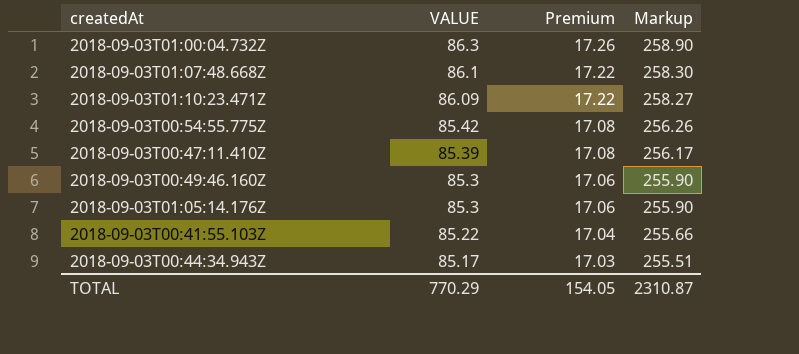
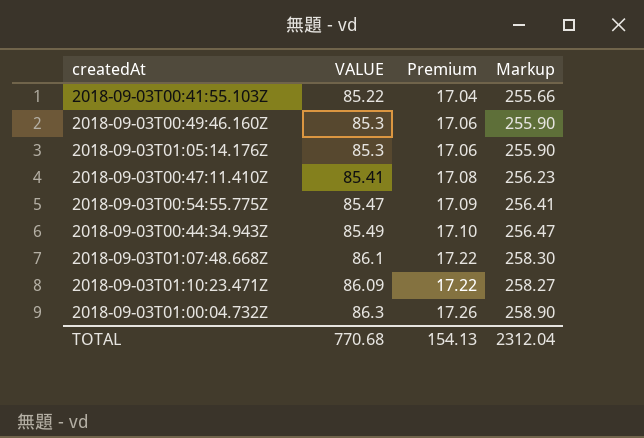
row order: VALUE descending -> Premium ascending
2018-09-03T00:47:11.410Z | VALUE: 85.39 -> 85.41
2018-09-03T00:47:11.410Z | Markup: 256.17 -> 256.23
2018-09-03T00:54:55.775Z | VALUE: 85.42 -> 85.47
2018-09-03T00:54:55.775Z | Premium: 17.08 -> 17.09
2018-09-03T00:54:55.775Z | Markup: 256.26 -> 256.41
2018-09-03T00:44:34.943Z | VALUE: 85.17 -> 85.49
2018-09-03T00:44:34.943Z | Premium: 17.03 -> 17.10
2018-09-03T00:44:34.943Z | Markup: 255.51 -> 256.47
TOTAL | VALUE: 770.29 -> 770.68
TOTAL | Premium: 154.05 -> 154.13
TOTAL | Markup: 2310.87 -> 2312.04

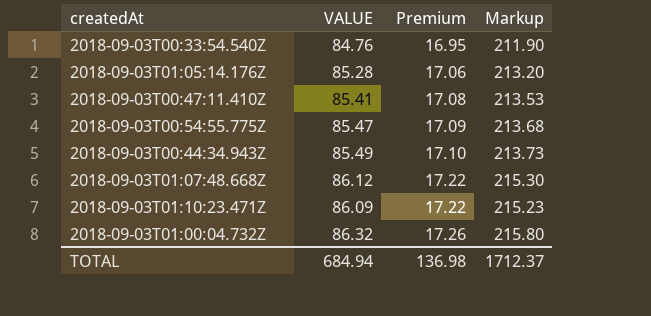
column Markup | formula: [VALUE] * 3 -> [VALUE] * 2.5
row 2018-09-03T00:41:55.103Z: 85.22 | 17.04 | 255.66 -> none
row 2018-09-03T00:49:46.160Z: 85.3 | 17.06 | 255.90 -> none
row 2018-09-03T00:33:54.540Z: none -> 84.76 | 16.95 | 211.90
2018-09-03T01:05:14.176Z | VALUE: 85.3 -> 85.28
2018-09-03T01:07:48.668Z | VALUE: 86.1 -> 86.12
2018-09-03T01:00:04.732Z | VALUE: 86.3 -> 86.32
TOTAL | VALUE: 770.68 -> 684.94
TOTAL | Premium: 154.13 -> 136.98
TOTAL | Markup: 2312.04 -> 1712.37

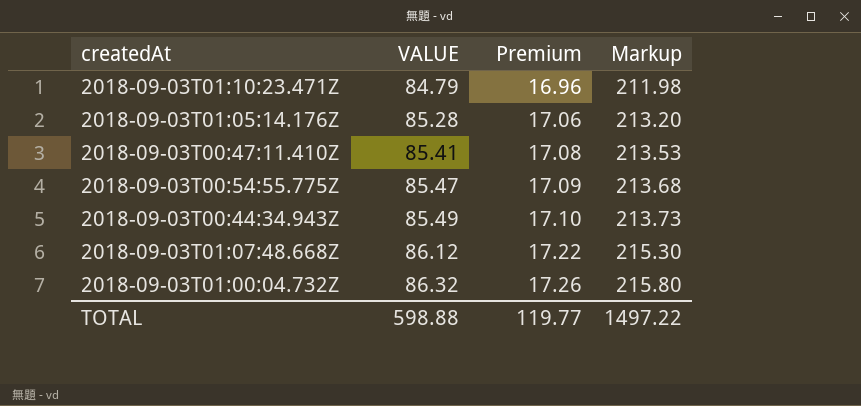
row order: Premium ascending -> VALUE ascending
row 2018-09-03T00:33:54.540Z: 84.76 | 16.95 | 211.90 -> none
2018-09-03T01:10:23.471Z | VALUE: 86.09 -> 84.79
2018-09-03T01:10:23.471Z | Premium: 17.22 -> 16.96
2018-09-03T01:10:23.471Z | Markup: 215.23 -> 211.98
TOTAL | VALUE: 684.94 -> 598.88
TOTAL | Premium: 136.98 -> 119.77
TOTAL | Markup: 1712.37 -> 1497.22

